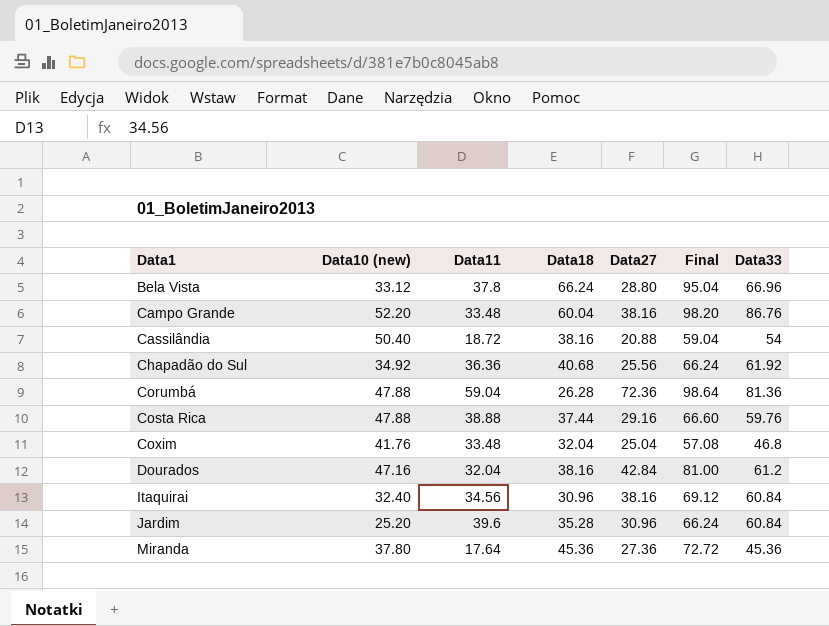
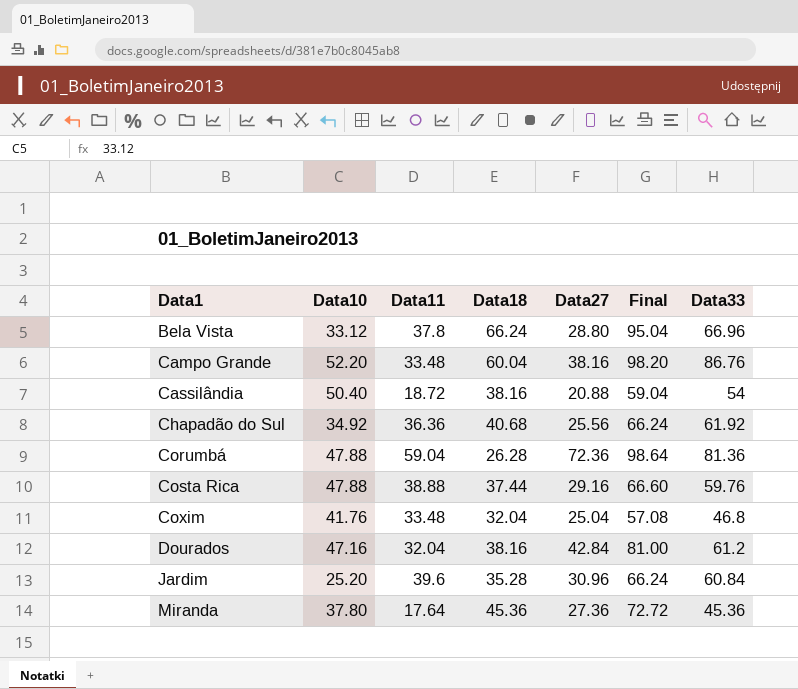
column name: Data10 (new) -> Data10
row Itaquirai: 32.40 | 34.56 | 30.96 | 38.16 | 69.12 | 60.84 -> none

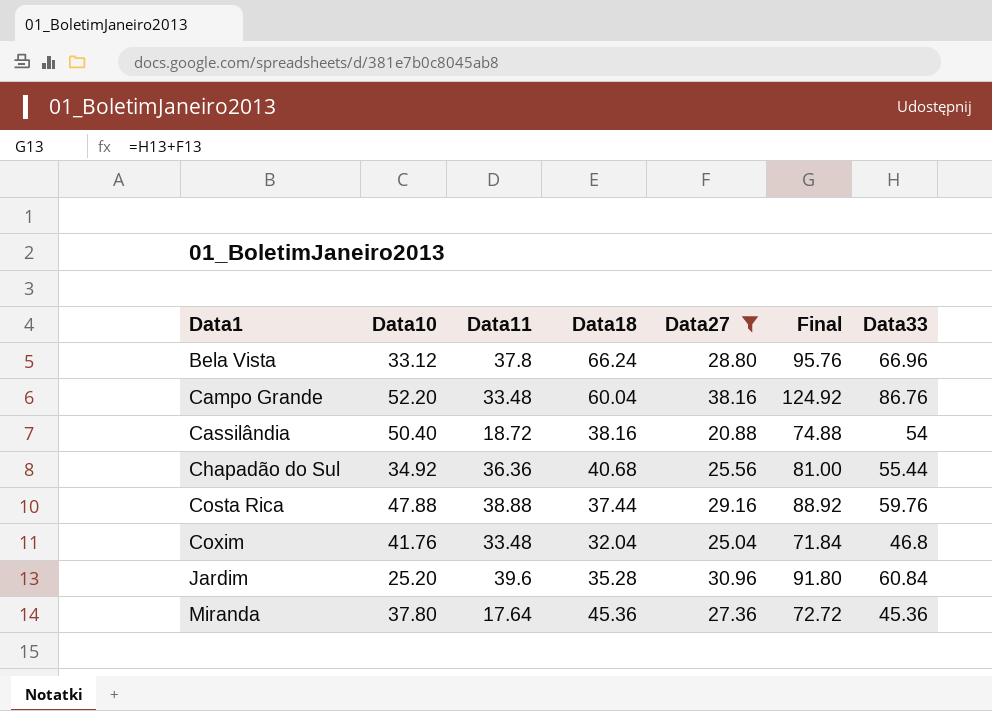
filter: none -> Data27 <= 38.16
column Final | formula: [Data18] + [Data27] -> [Data27] + [Data33]
Chapadão do Sul | Data33: 61.92 -> 55.44

